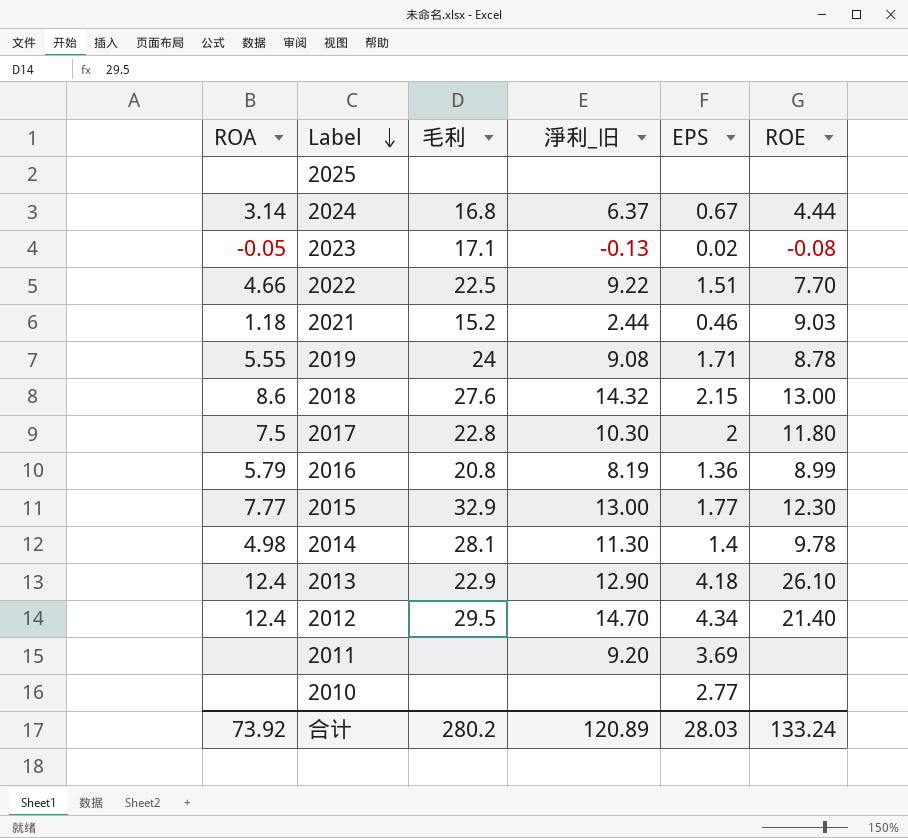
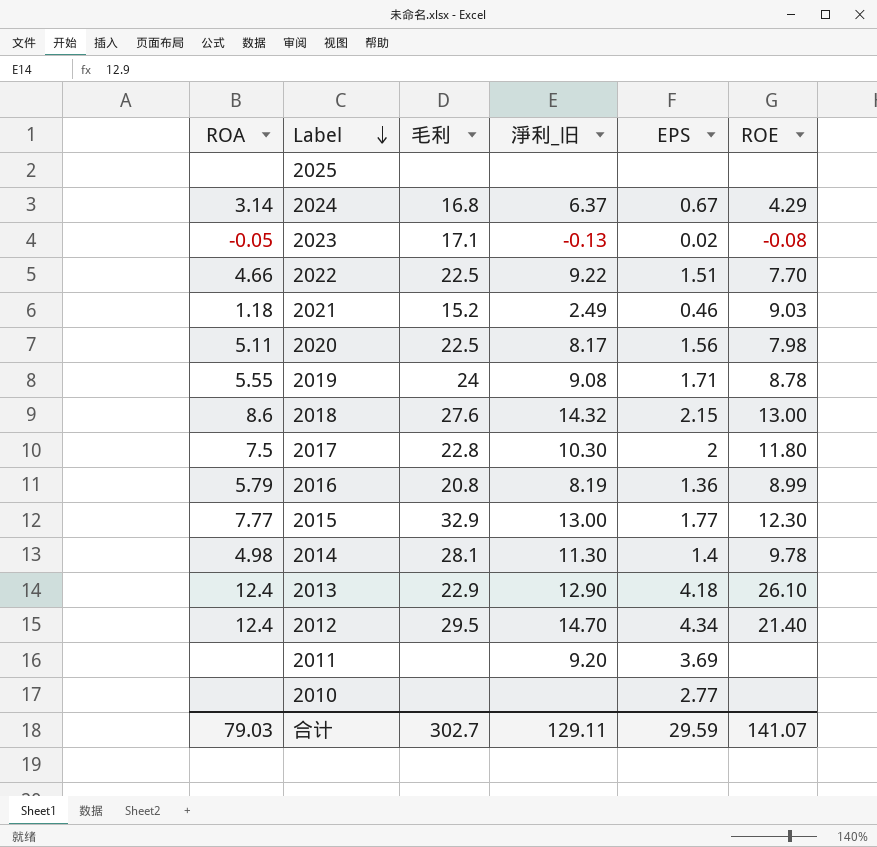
2024 | ROE: 4.44 -> 4.29
2021 | 淨利_旧: 2.44 -> 2.49
row 2020: none -> 5.11 | 22.5 | 8.17 | 1.56 | 7.98
合计 | ROA: 73.92 -> 79.03
合计 | 毛利: 280.2 -> 302.7
合计 | 淨利_旧: 120.89 -> 129.11
合计 | EPS: 28.03 -> 29.59
合计 | ROE: 133.24 -> 141.07

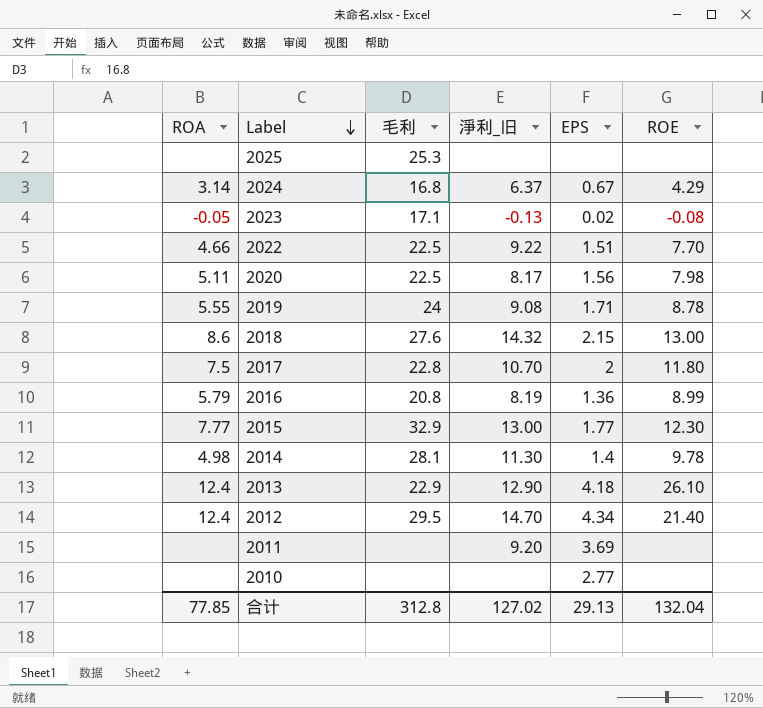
row 2021: 1.18 | 15.2 | 2.49 | 0.46 | 9.03 -> none
2025 | 毛利: none -> 25.3
2017 | 淨利_旧: 10.30 -> 10.70
合计 | ROA: 79.03 -> 77.85
合计 | 毛利: 302.7 -> 312.8
合计 | 淨利_旧: 129.11 -> 127.02
合计 | EPS: 29.59 -> 29.13
合计 | ROE: 141.07 -> 132.04

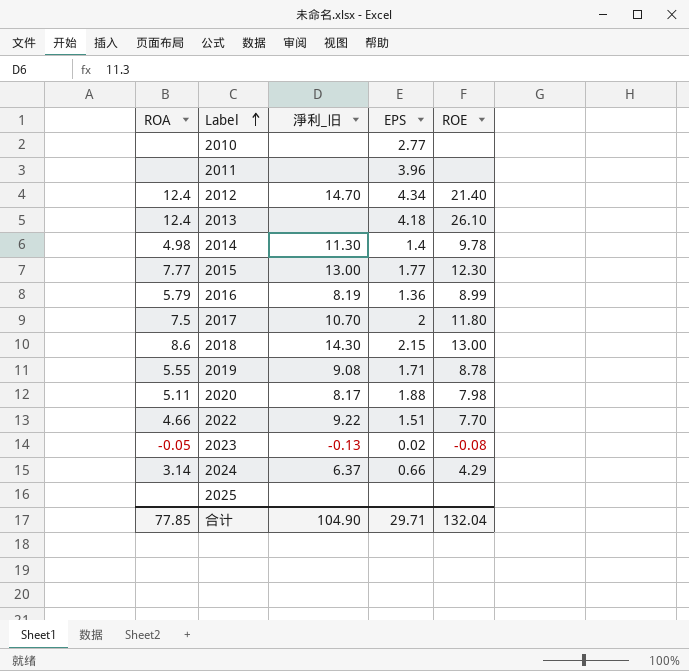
row order: Label descending -> Label ascending
column 毛利 | position: 3 -> none
2011 | 淨利_旧: 9.20 -> none
2011 | EPS: 3.69 -> 3.96
2013 | 淨利_旧: 12.90 -> none
2018 | 淨利_旧: 14.32 -> 14.30
2020 | EPS: 1.56 -> 1.88
2024 | EPS: 0.67 -> 0.66
合计 | 淨利_旧: 127.02 -> 104.90
合计 | EPS: 29.13 -> 29.71

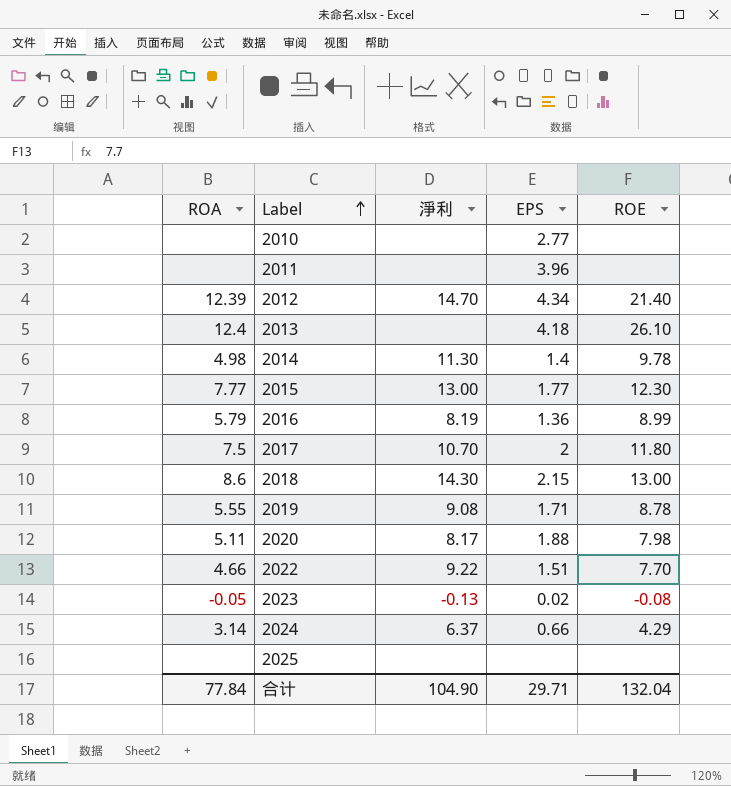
column name: 淨利_旧 -> 淨利
2012 | ROA: 12.4 -> 12.39
合计 | ROA: 77.85 -> 77.84

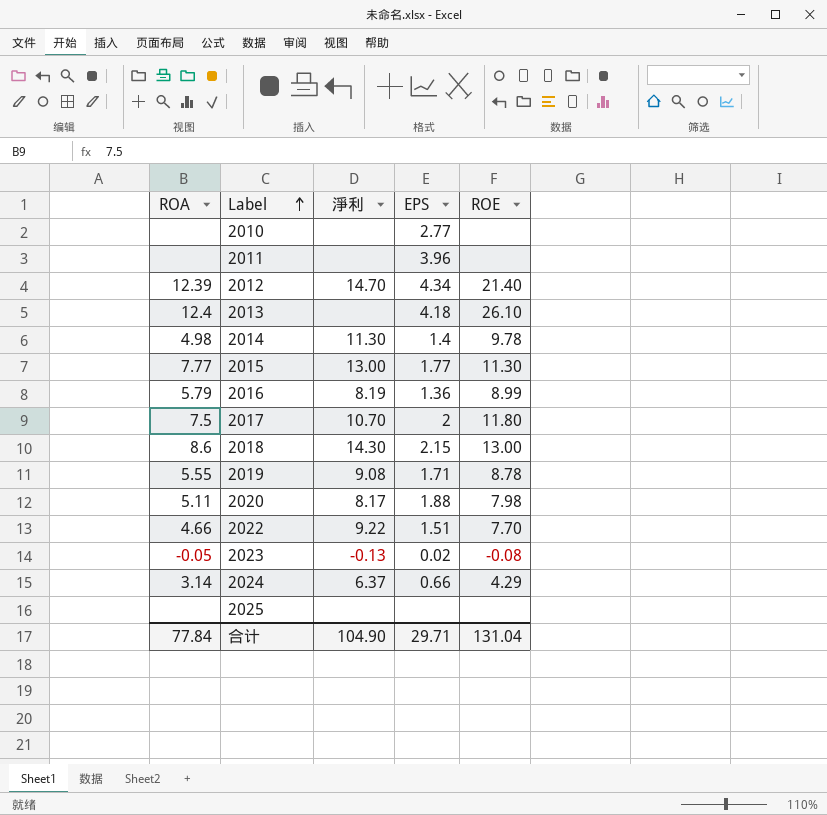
2015 | ROE: 12.30 -> 11.30
合计 | ROE: 132.04 -> 131.04

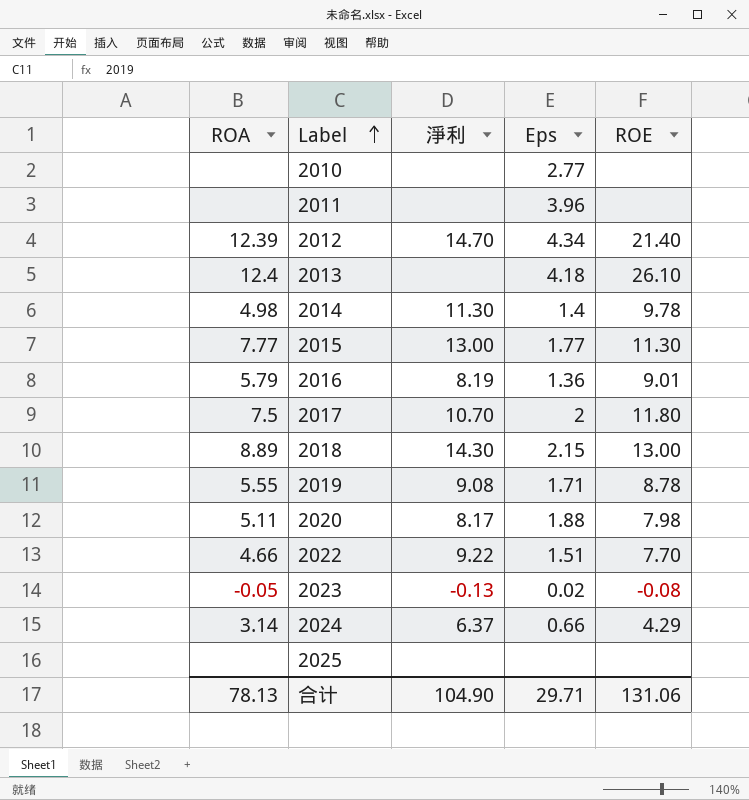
column name: EPS -> Eps
2016 | ROE: 8.99 -> 9.01
2018 | ROA: 8.6 -> 8.89
合计 | ROA: 77.84 -> 78.13
合计 | ROE: 131.04 -> 131.06

